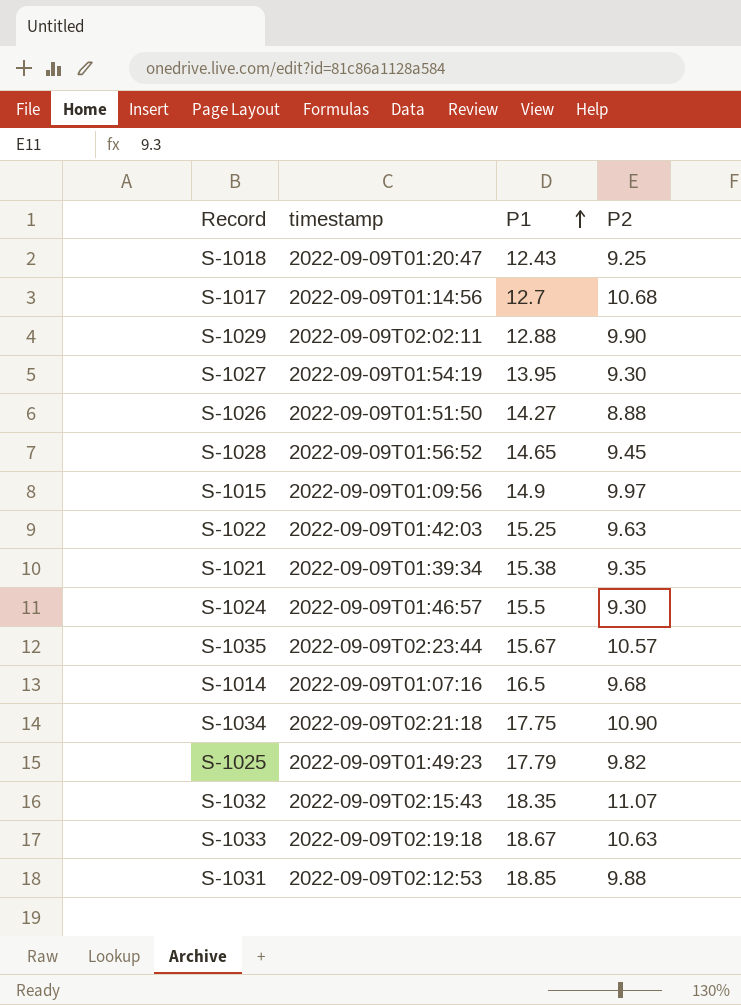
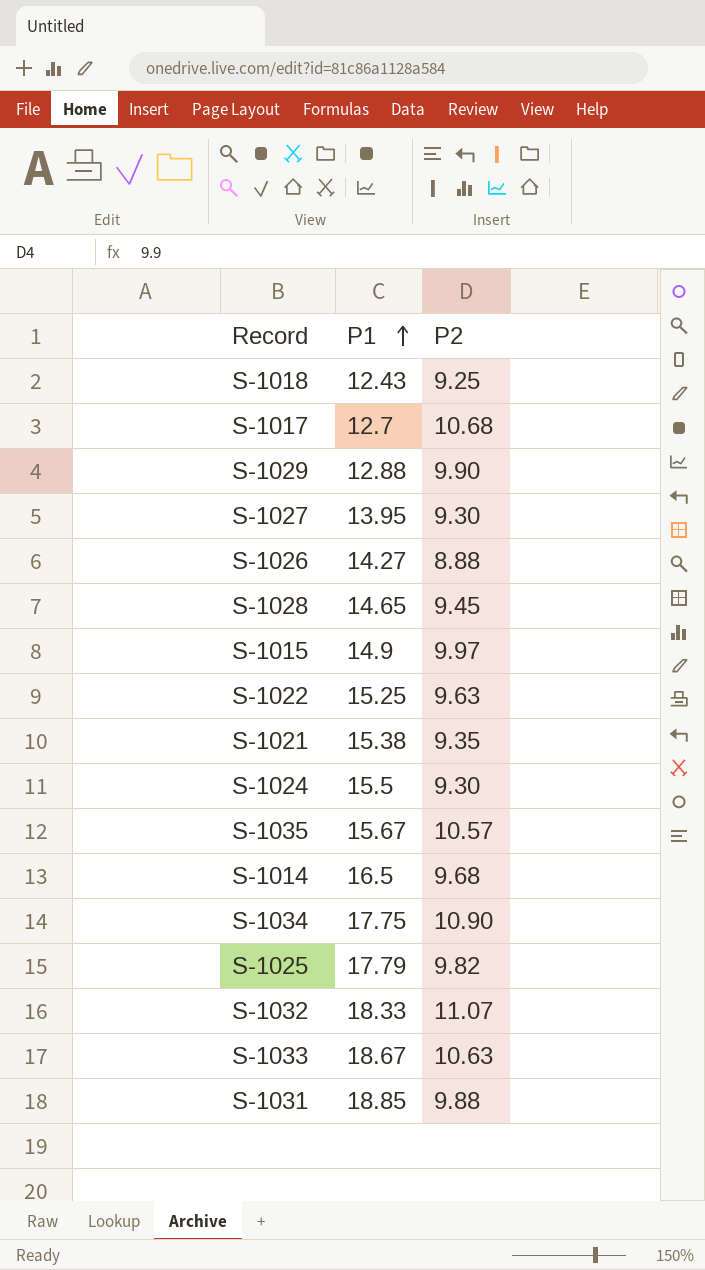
column timestamp | position: 2 -> none
S-1032 | P1: 18.35 -> 18.33

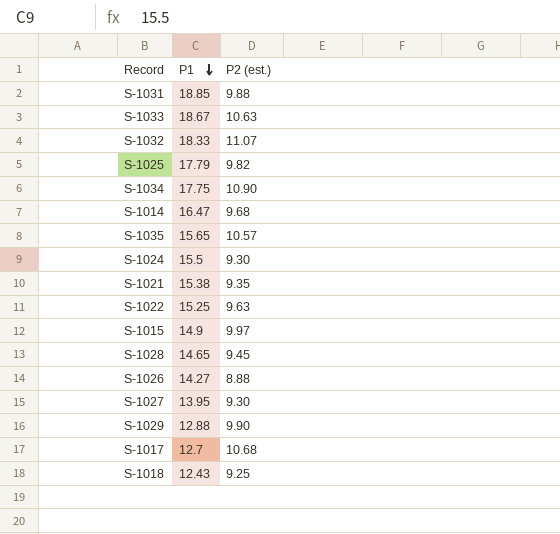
row order: P1 ascending -> P1 descending
column name: P2 -> P2 (est.)
S-1014 | P1: 16.5 -> 16.47
S-1035 | P1: 15.67 -> 15.65

